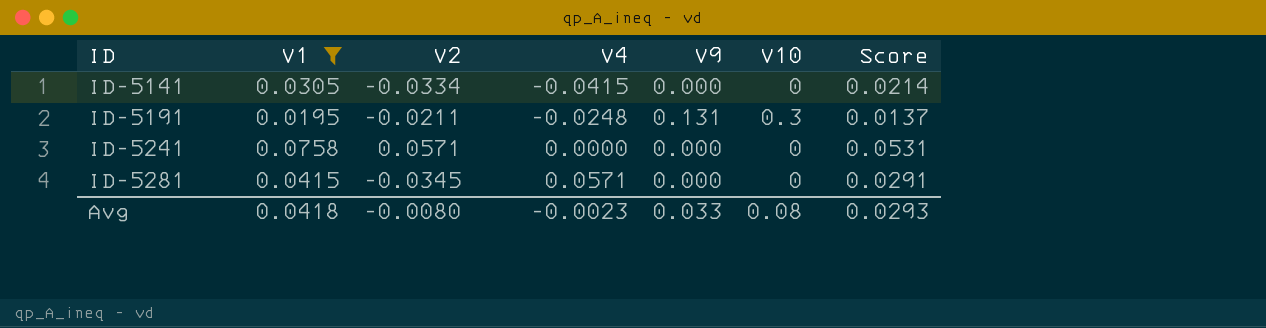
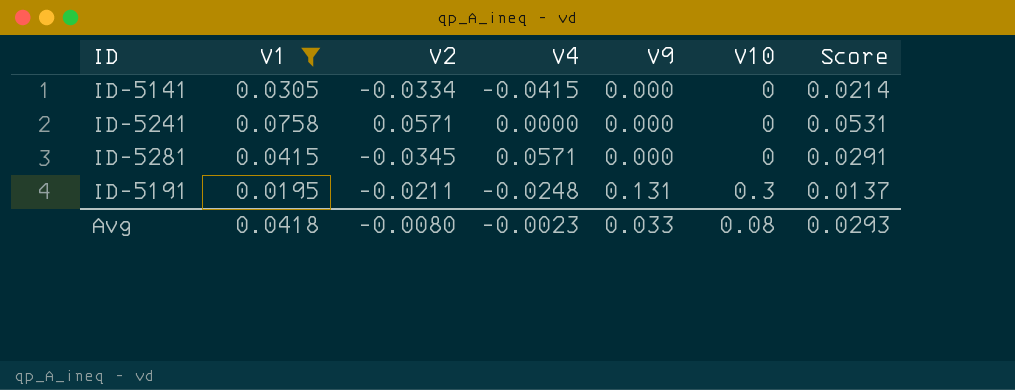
row order: ID ascending -> V9 ascending

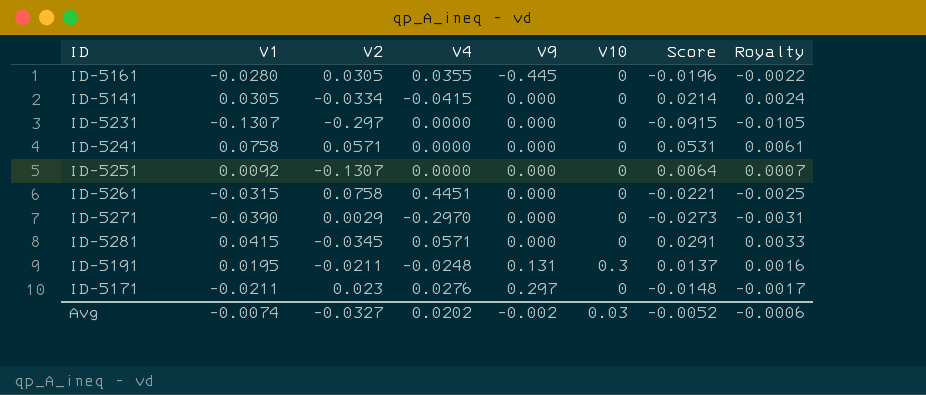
filter: V1 >= 0.0195 -> none
column Royalty | formula: none -> [V1] * 0.08
Avg | V1: 0.0418 -> -0.0074
Avg | V2: -0.0080 -> -0.0327
Avg | V4: -0.0023 -> 0.0202
Avg | V9: 0.033 -> -0.002
Avg | V10: 0.08 -> 0.03
Avg | Score: 0.0293 -> -0.0052

